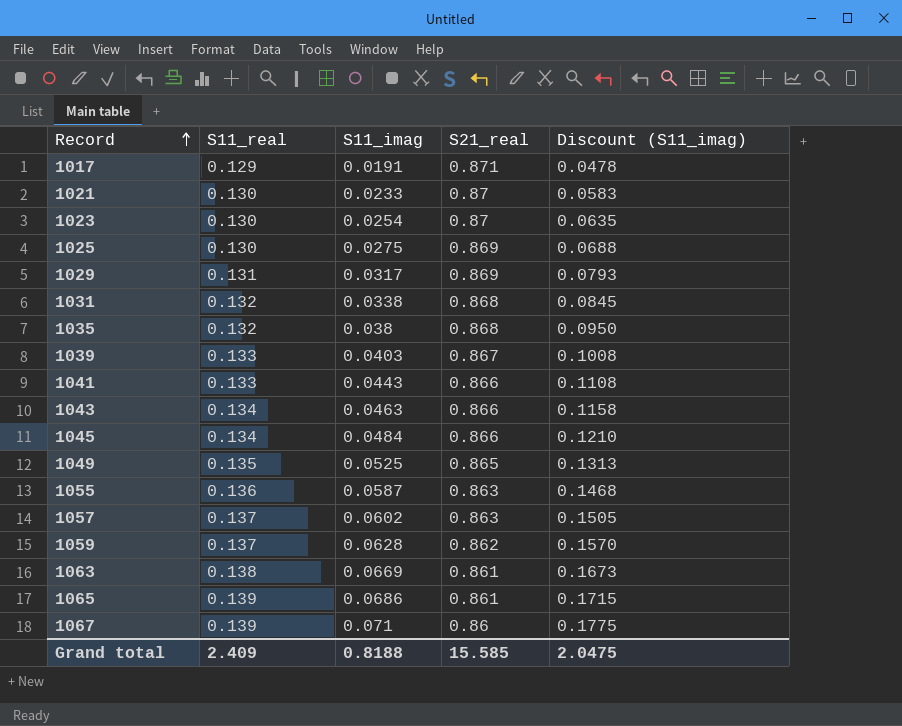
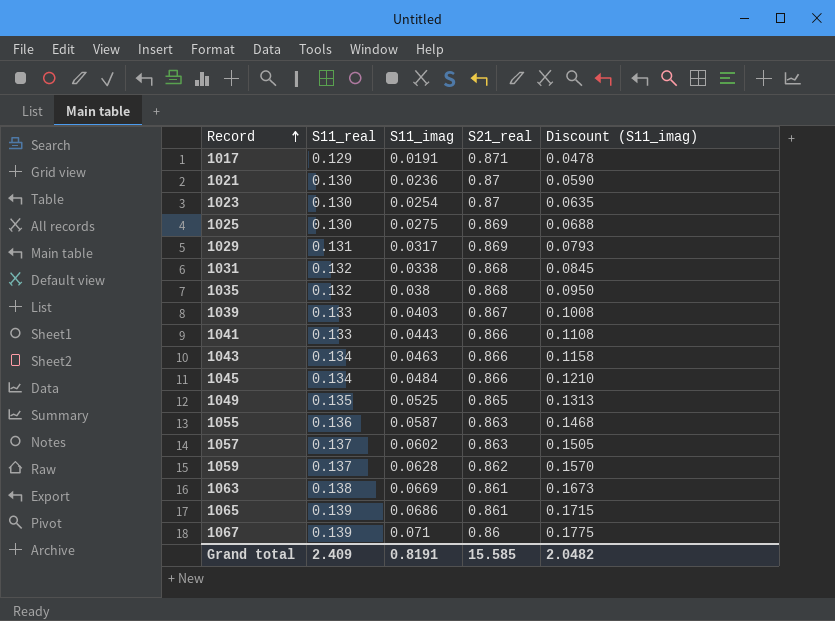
1021 | S11_imag: 0.0233 -> 0.0236
1021 | Discount (S11_imag): 0.0583 -> 0.0590
Grand total | S11_imag: 0.8188 -> 0.8191
Grand total | Discount (S11_imag): 2.0475 -> 2.0482

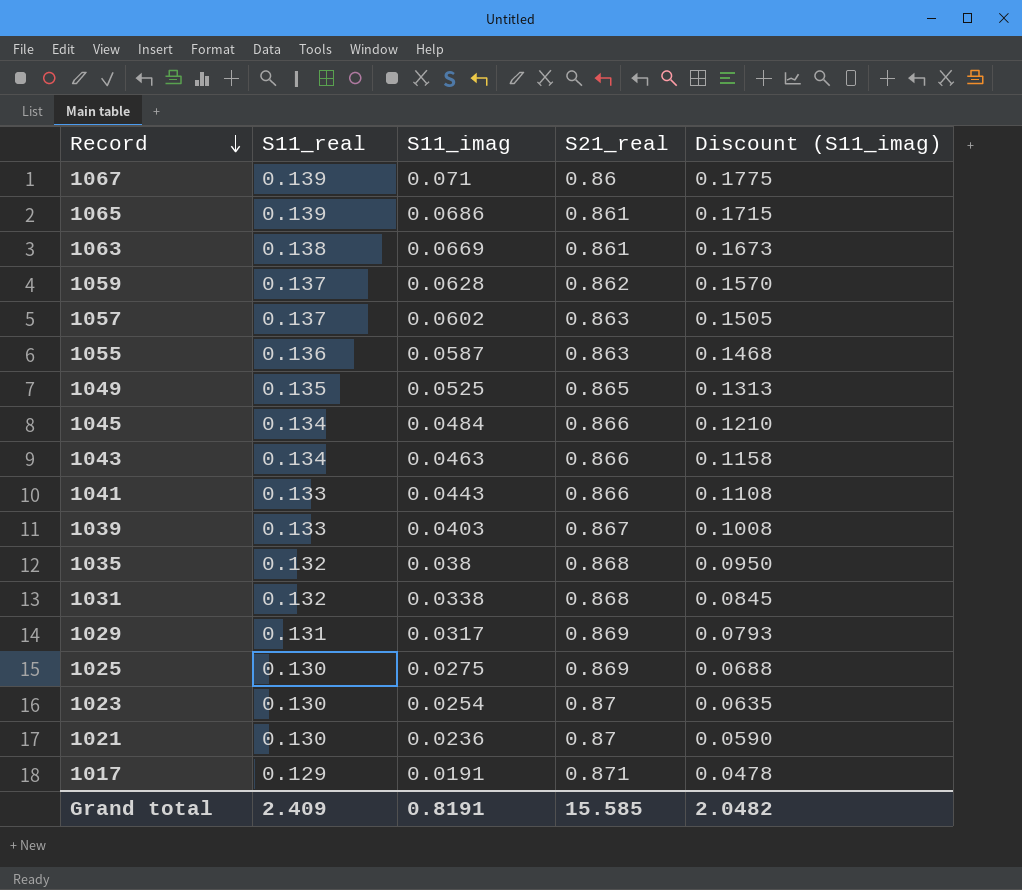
row order: Record ascending -> Record descending

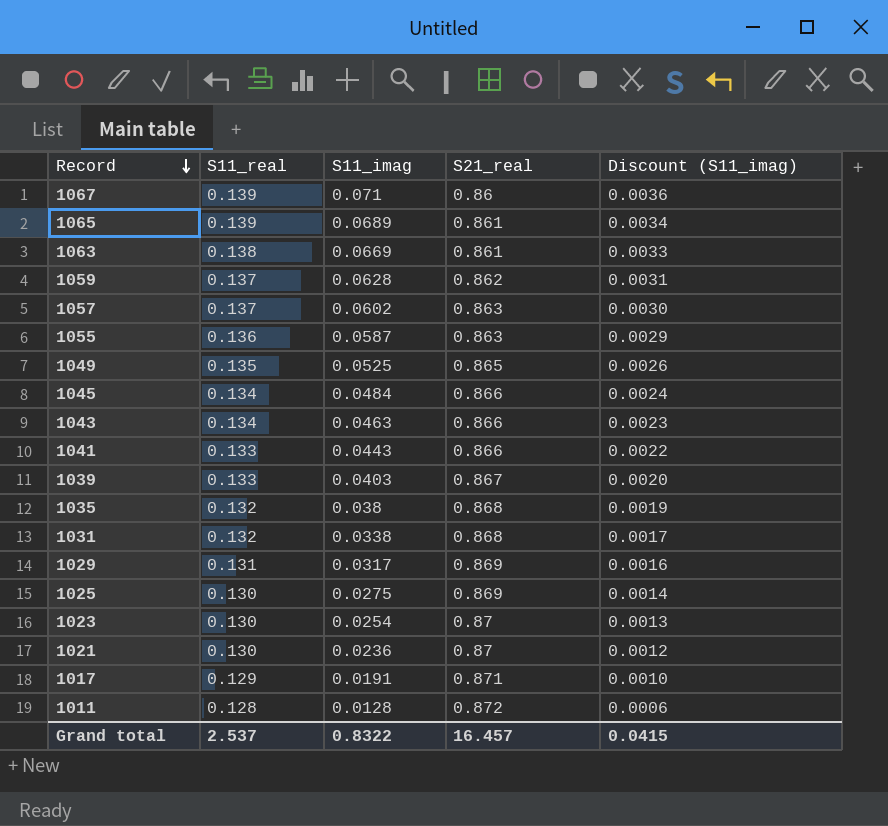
column Discount (S11_imag) | formula: [S11_imag] * 2.5 -> [S11_imag] * 0.05
1065 | S11_imag: 0.0686 -> 0.0689
row 1011: none -> 0.128 | 0.0128 | 0.872 | 0.0006
Grand total | S11_real: 2.409 -> 2.537
Grand total | S11_imag: 0.8191 -> 0.8322
Grand total | S21_real: 15.585 -> 16.457
Grand total | Discount (S11_imag): 2.0482 -> 0.0415

